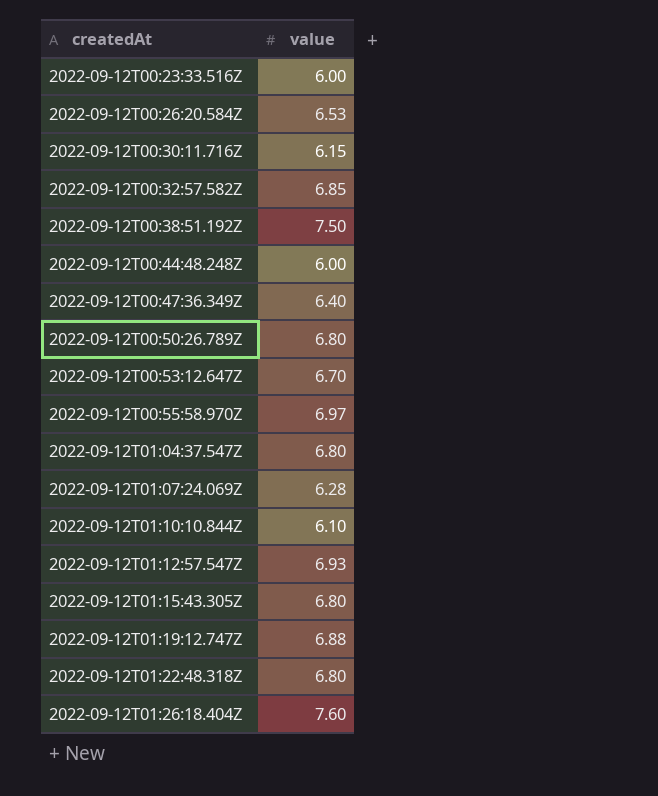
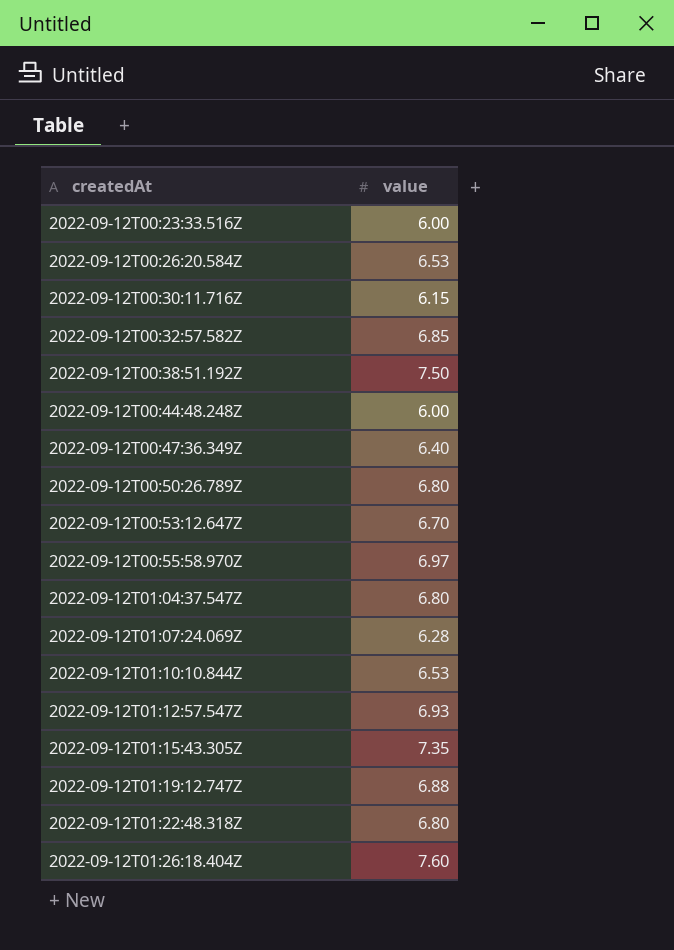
2022-09-12T01:10:10.844Z | value: 6.10 -> 6.53
2022-09-12T01:15:43.305Z | value: 6.80 -> 7.35

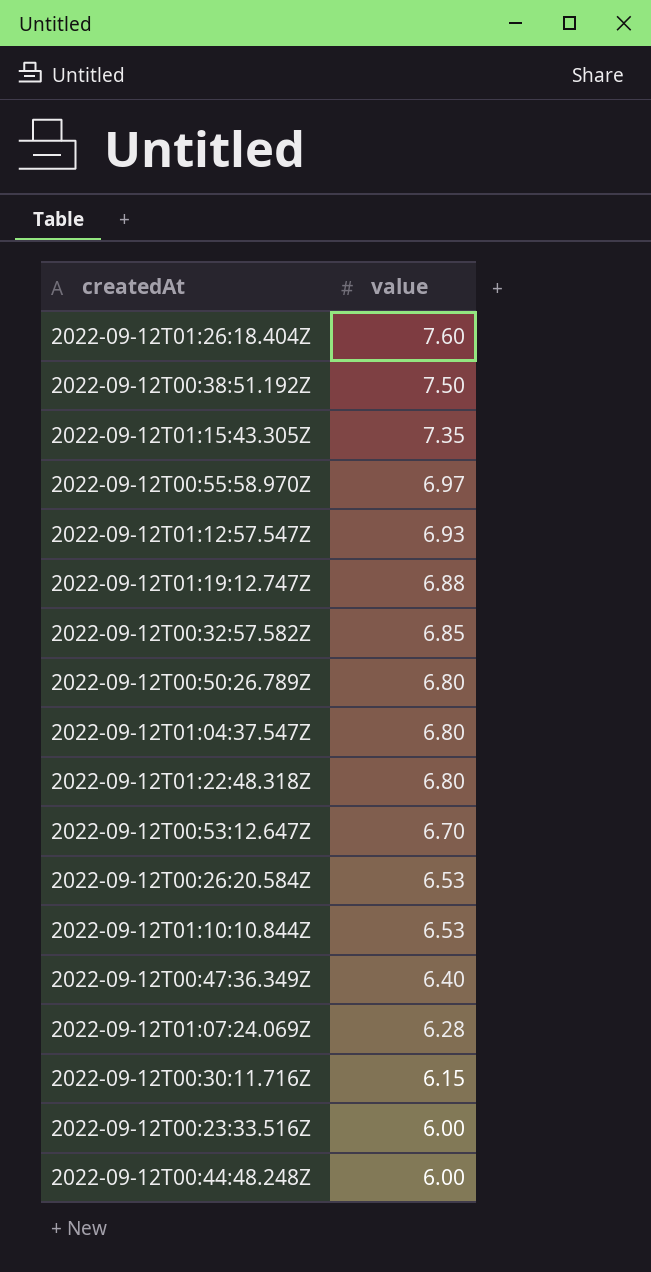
row order: createdAt ascending -> value descending

